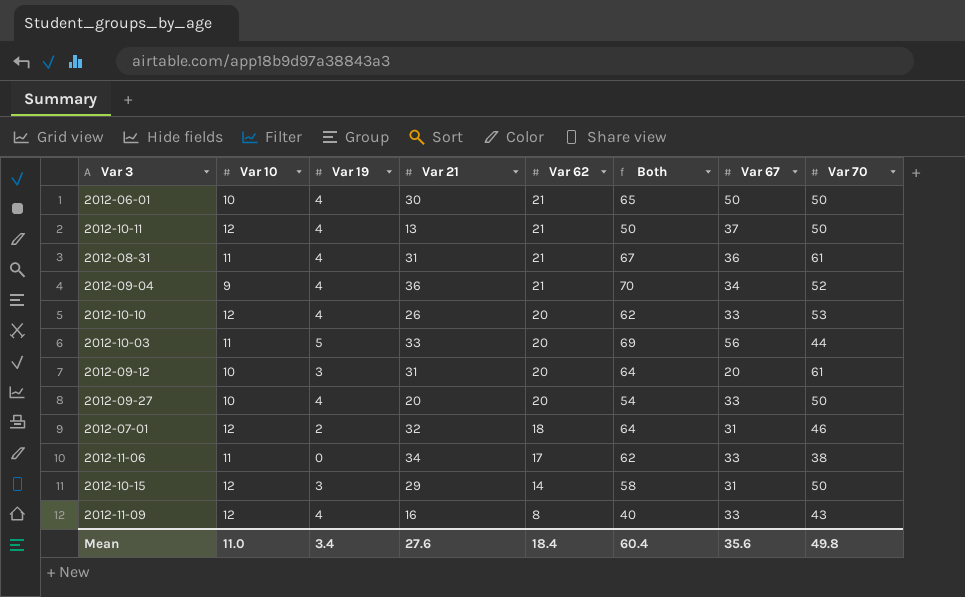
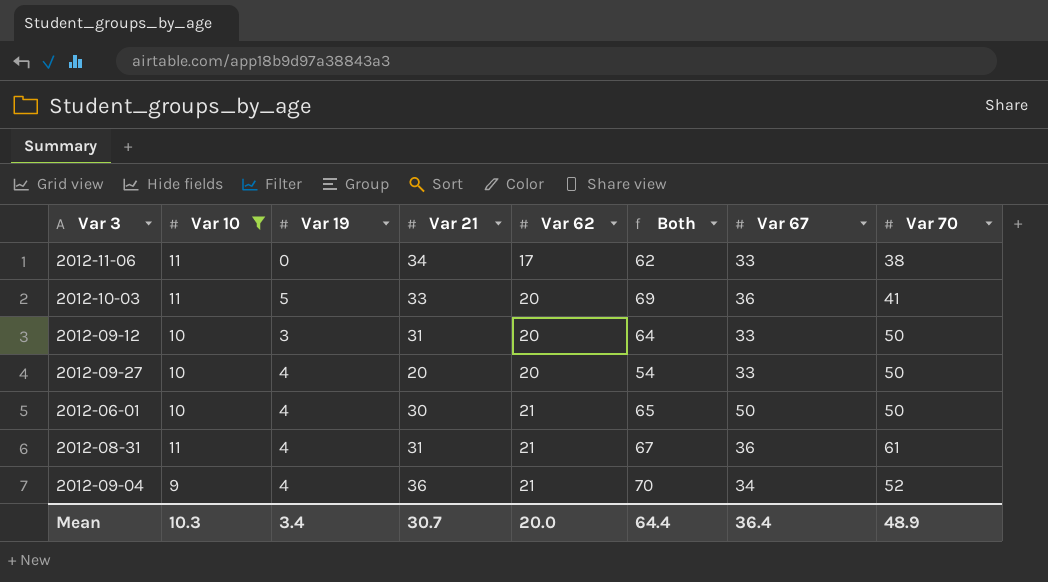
filter: none -> Var 10 != 12
row order: Var 62 descending -> Var 62 ascending
2012-10-03 | Var 67: 56 -> 36
2012-10-03 | Var 70: 44 -> 41
2012-09-12 | Var 67: 20 -> 33
2012-09-12 | Var 70: 61 -> 50
Mean | Var 10: 11.0 -> 10.3
Mean | Var 21: 27.6 -> 30.7
Mean | Var 62: 18.4 -> 20.0
Mean | Both: 60.4 -> 64.4
Mean | Var 67: 35.6 -> 36.4
Mean | Var 70: 49.8 -> 48.9

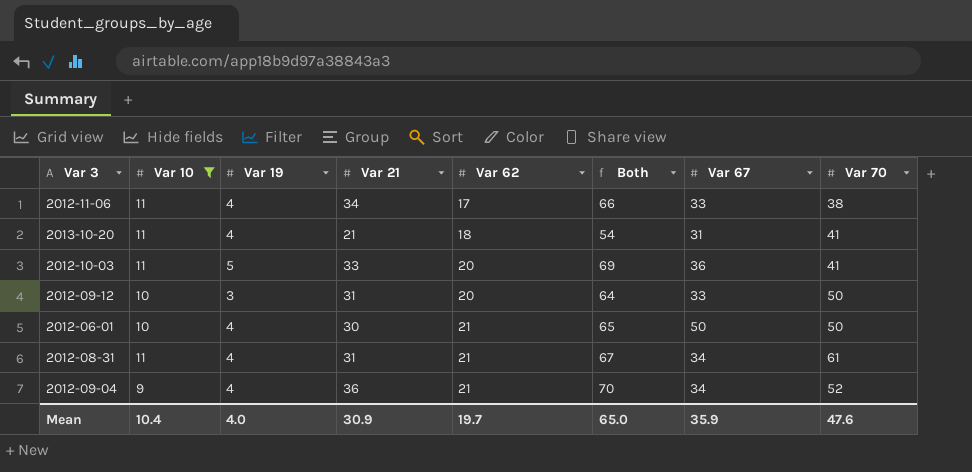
row 2012-09-27: 10 | 4 | 20 | 20 | 54 | 33 | 50 -> none
2012-11-06 | Var 19: 0 -> 4
2012-11-06 | Both: 62 -> 66
row 2013-10-20: none -> 11 | 4 | 21 | 18 | 54 | 31 | 41
2012-08-31 | Var 67: 36 -> 34
Mean | Var 10: 10.3 -> 10.4
Mean | Var 19: 3.4 -> 4.0
Mean | Var 21: 30.7 -> 30.9
Mean | Var 62: 20.0 -> 19.7
Mean | Both: 64.4 -> 65.0
Mean | Var 67: 36.4 -> 35.9
Mean | Var 70: 48.9 -> 47.6

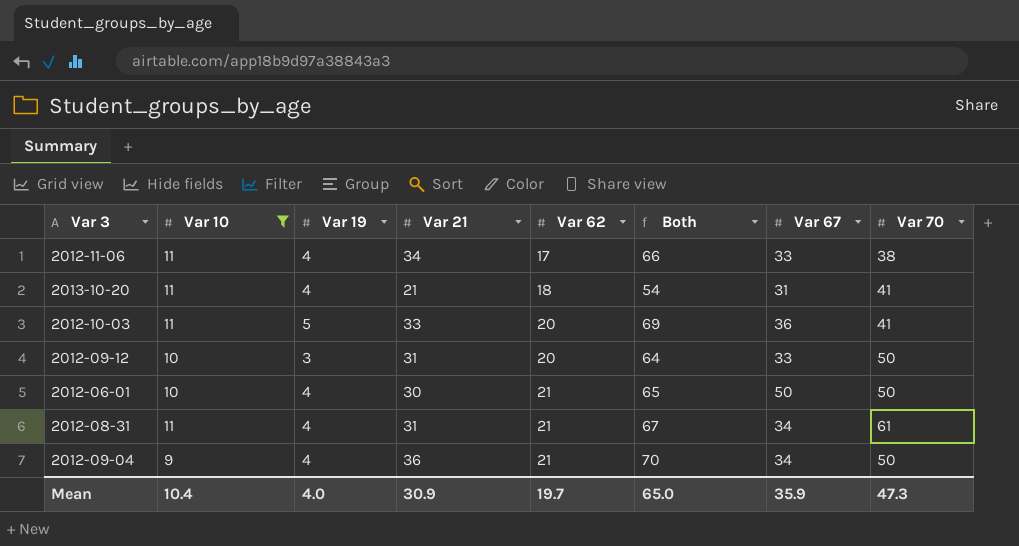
2012-09-04 | Var 70: 52 -> 50
Mean | Var 70: 47.6 -> 47.3

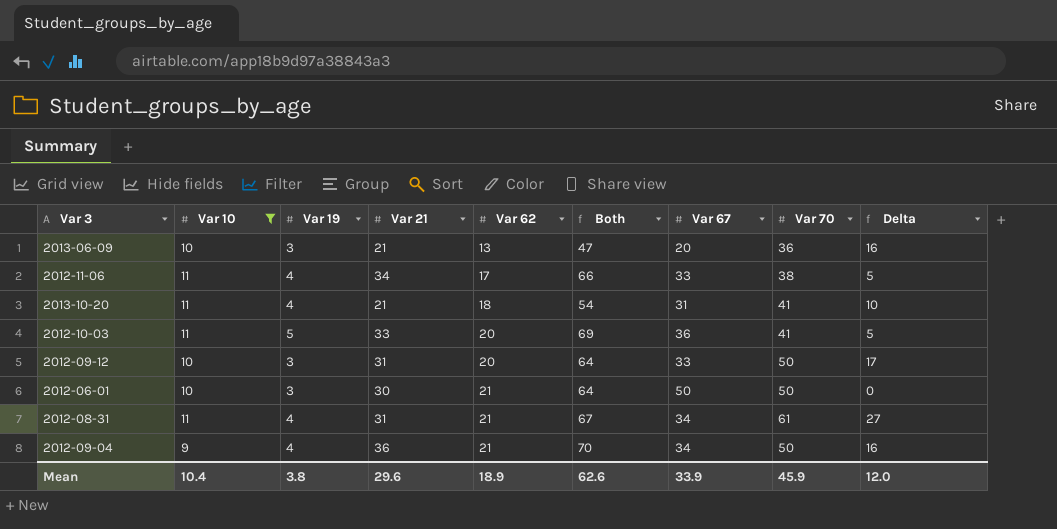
column Delta | formula: none -> [Var 70] - [Var 67]
row 2013-06-09: none -> 10 | 3 | 21 | 13 | 47 | 20 | 36 | 16
2012-06-01 | Var 19: 4 -> 3
2012-06-01 | Both: 65 -> 64
Mean | Var 19: 4.0 -> 3.8
Mean | Var 21: 30.9 -> 29.6
Mean | Var 62: 19.7 -> 18.9
Mean | Both: 65.0 -> 62.6
Mean | Var 67: 35.9 -> 33.9
Mean | Var 70: 47.3 -> 45.9

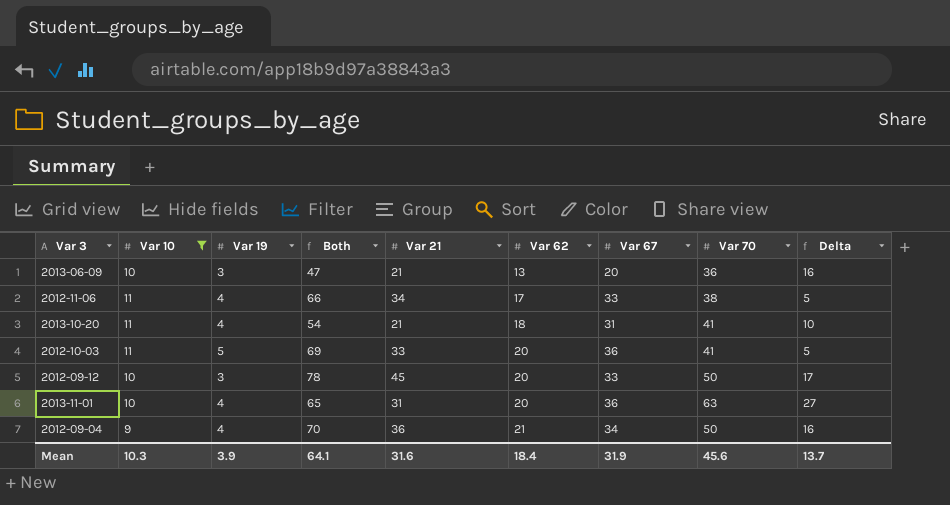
column Both | position: 6 -> 4
row 2012-06-01: 10 | 3 | 30 | 21 | 64 | 50 | 50 | 0 -> none
row 2012-08-31: 11 | 4 | 31 | 21 | 67 | 34 | 61 | 27 -> none
2012-09-12 | Both: 64 -> 78
2012-09-12 | Var 21: 31 -> 45
row 2013-11-01: none -> 10 | 4 | 65 | 31 | 20 | 36 | 63 | 27
Mean | Var 10: 10.4 -> 10.3
Mean | Var 19: 3.8 -> 3.9
Mean | Both: 62.6 -> 64.1
Mean | Var 21: 29.6 -> 31.6
Mean | Var 62: 18.9 -> 18.4
Mean | Var 67: 33.9 -> 31.9
Mean | Var 70: 45.9 -> 45.6
Mean | Delta: 12.0 -> 13.7

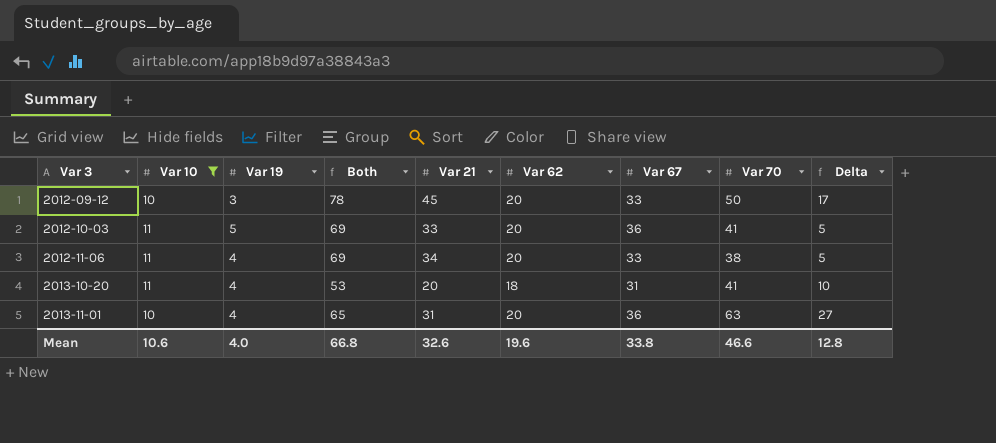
row order: Var 62 ascending -> Var 3 ascending
row 2013-06-09: 10 | 3 | 47 | 21 | 13 | 20 | 36 | 16 -> none
row 2012-09-04: 9 | 4 | 70 | 36 | 21 | 34 | 50 | 16 -> none
2012-11-06 | Both: 66 -> 69
2012-11-06 | Var 62: 17 -> 20
2013-10-20 | Both: 54 -> 53
2013-10-20 | Var 21: 21 -> 20
Mean | Var 10: 10.3 -> 10.6
Mean | Var 19: 3.9 -> 4.0
Mean | Both: 64.1 -> 66.8
Mean | Var 21: 31.6 -> 32.6
Mean | Var 62: 18.4 -> 19.6
Mean | Var 67: 31.9 -> 33.8
Mean | Var 70: 45.6 -> 46.6
Mean | Delta: 13.7 -> 12.8

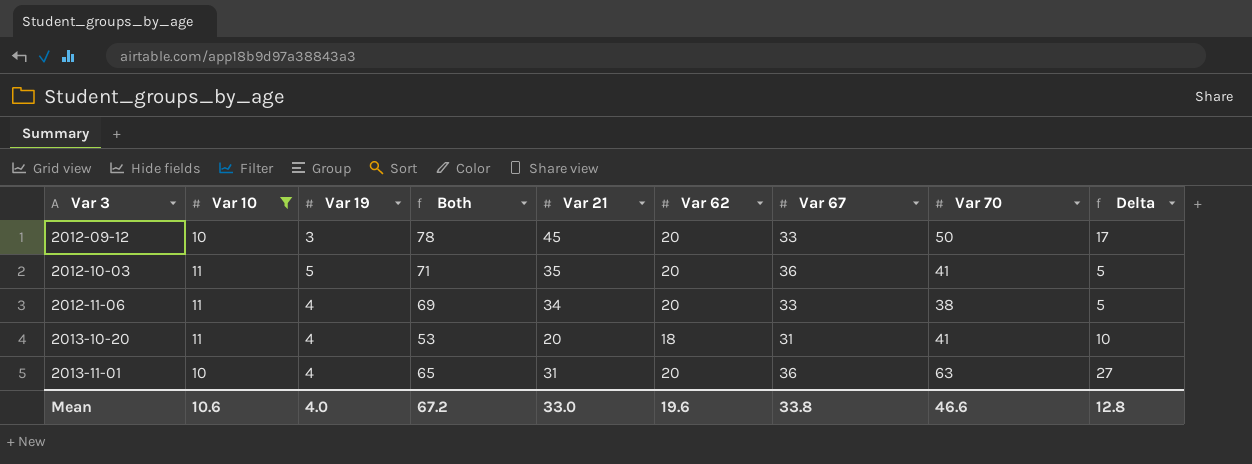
2012-10-03 | Both: 69 -> 71
2012-10-03 | Var 21: 33 -> 35
Mean | Both: 66.8 -> 67.2
Mean | Var 21: 32.6 -> 33.0

